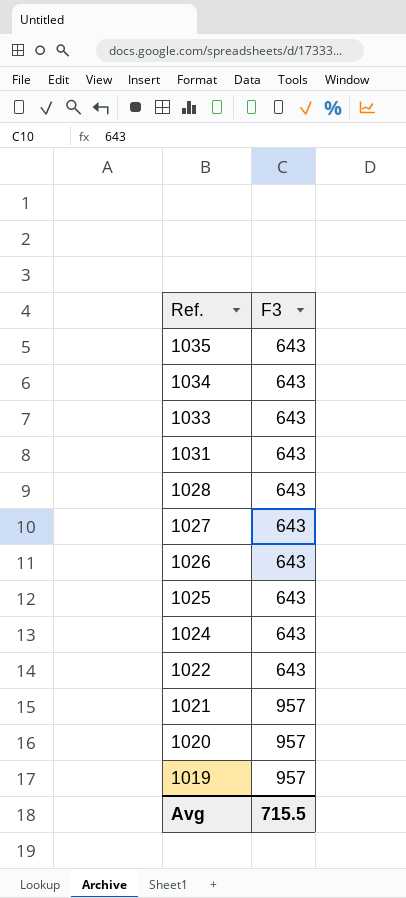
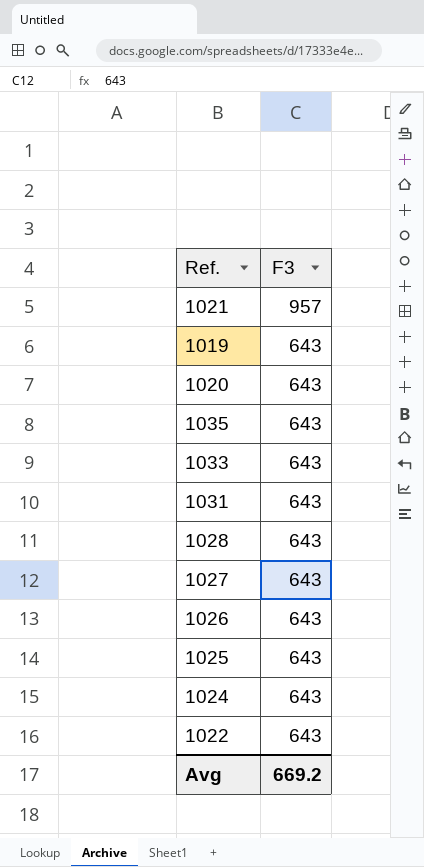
row order: Ref. descending -> F3 descending
row 1034: 643 -> none
1019 | F3: 957 -> 643
1020 | F3: 957 -> 643
Avg | F3: 715.5 -> 669.2

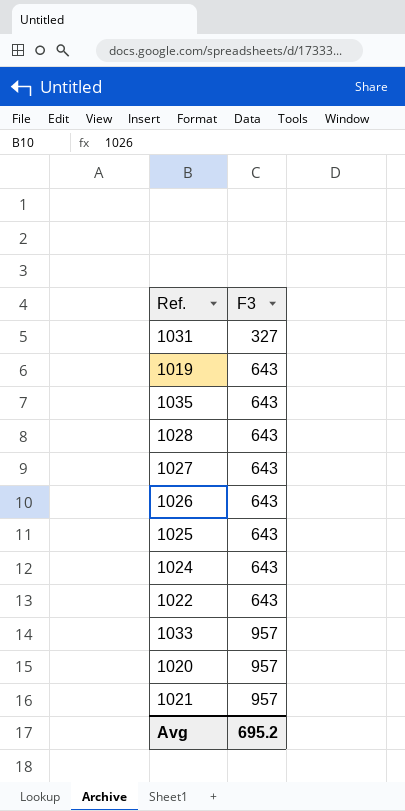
row order: F3 descending -> F3 ascending
1031 | F3: 643 -> 327
1033 | F3: 643 -> 957
1020 | F3: 643 -> 957
Avg | F3: 669.2 -> 695.2

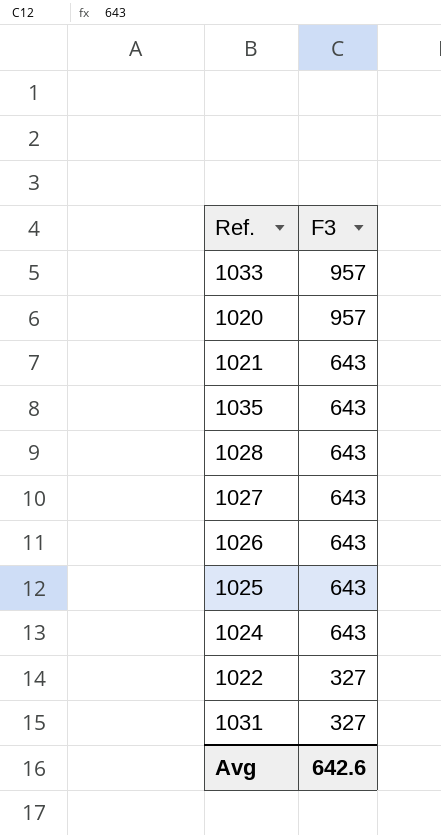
row order: F3 ascending -> F3 descending
row 1019: 643 -> none
1021 | F3: 957 -> 643
1022 | F3: 643 -> 327
Avg | F3: 695.2 -> 642.6

